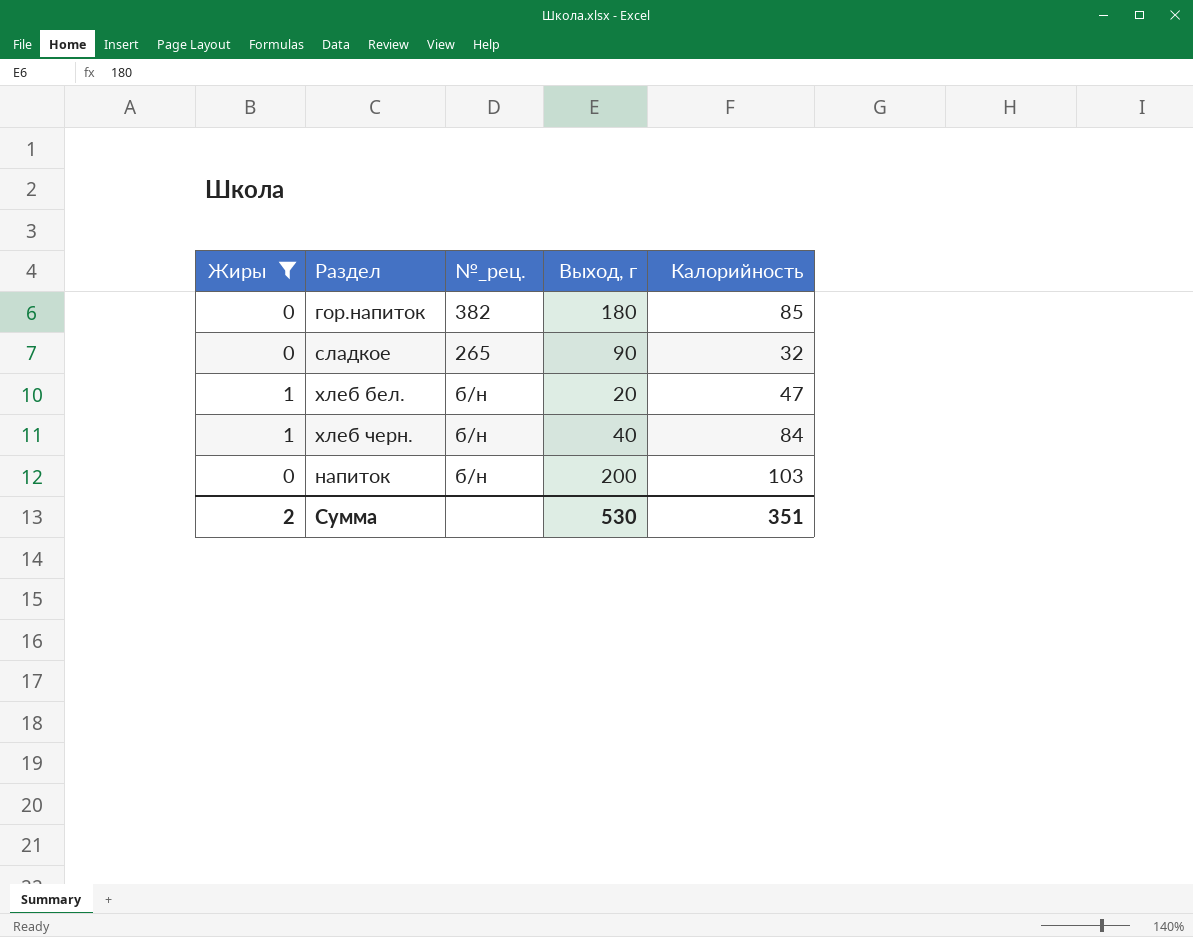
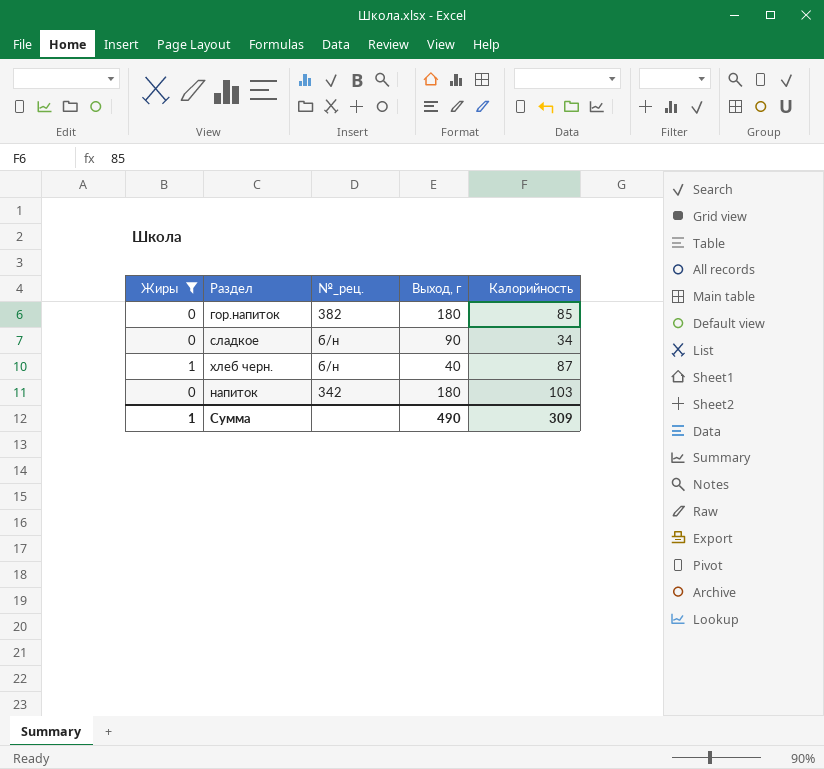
row хлеб бел.: 1 | б/н | 20 | 47 -> none
сладкое | №_рец.: 265 -> б/н
сладкое | Калорийность: 32 -> 34
хлеб черн. | Калорийность: 84 -> 87
напиток | №_рец.: б/н -> 342
напиток | Выход, г: 200 -> 180
Сумма | Жиры: 2 -> 1
Сумма | Выход, г: 530 -> 490
Сумма | Калорийность: 351 -> 309

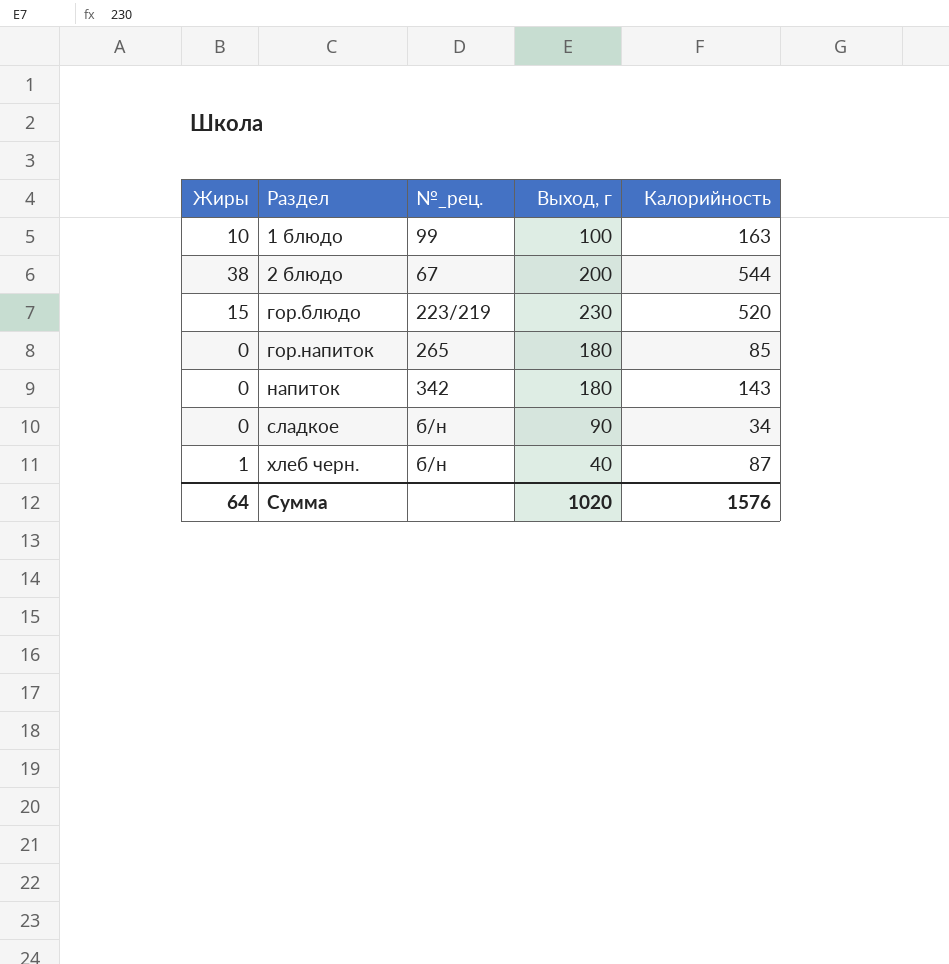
filter: Жиры <= 1 -> none
row order: none -> Раздел ascending
гор.напиток | №_рец.: 382 -> 265
напиток | Калорийность: 103 -> 143
Сумма | Жиры: 1 -> 64
Сумма | Выход, г: 490 -> 1020
Сумма | Калорийность: 309 -> 1576

